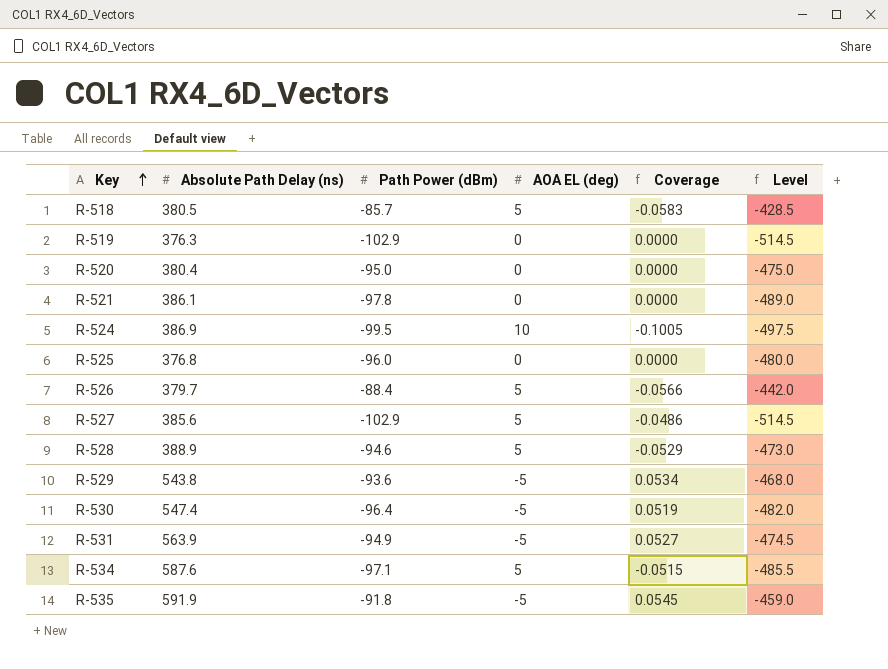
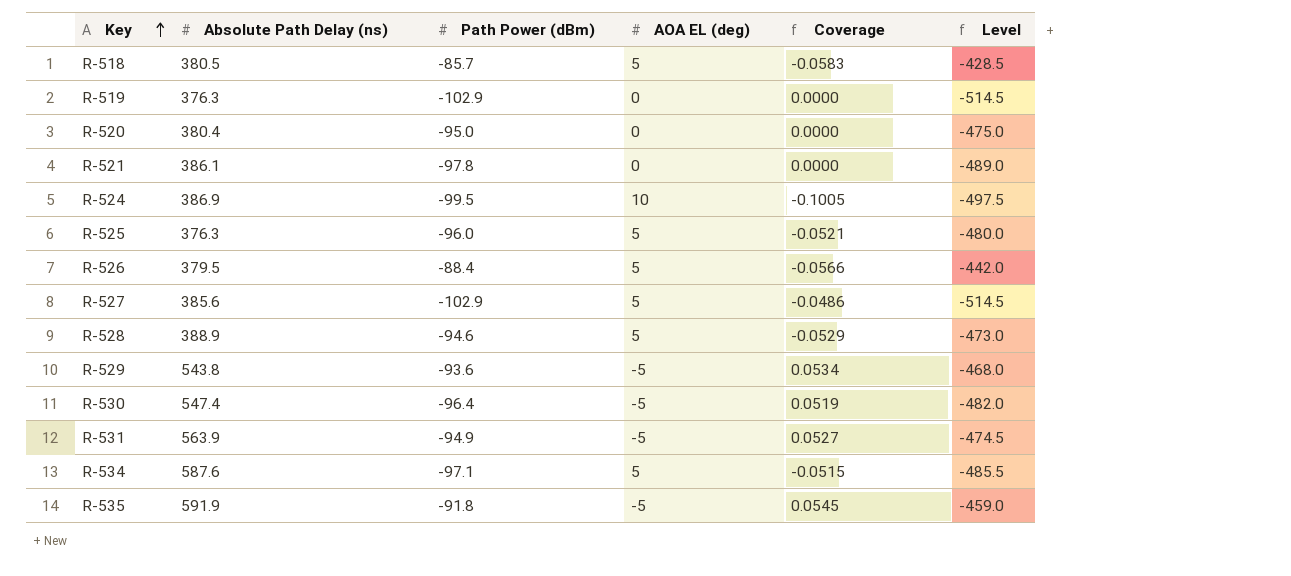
R-525 | Absolute Path Delay (ns): 376.8 -> 376.3
R-525 | AOA EL (deg): 0 -> 5
R-525 | Coverage: 0.0000 -> -0.0521
R-526 | Absolute Path Delay (ns): 379.7 -> 379.5

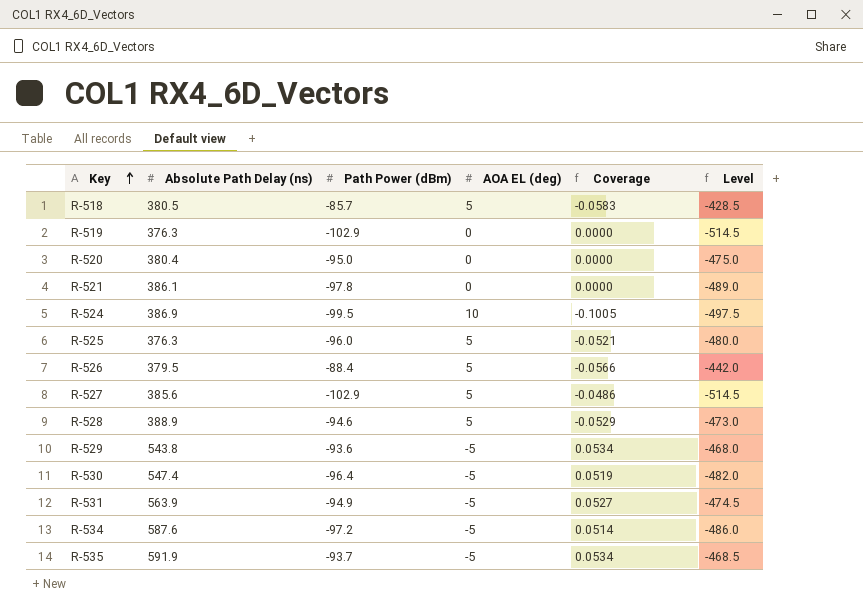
R-534 | Path Power (dBm): -97.1 -> -97.2
R-534 | AOA EL (deg): 5 -> -5
R-534 | Coverage: -0.0515 -> 0.0514
R-534 | Level: -485.5 -> -486.0
R-535 | Path Power (dBm): -91.8 -> -93.7
R-535 | Coverage: 0.0545 -> 0.0534
R-535 | Level: -459.0 -> -468.5

